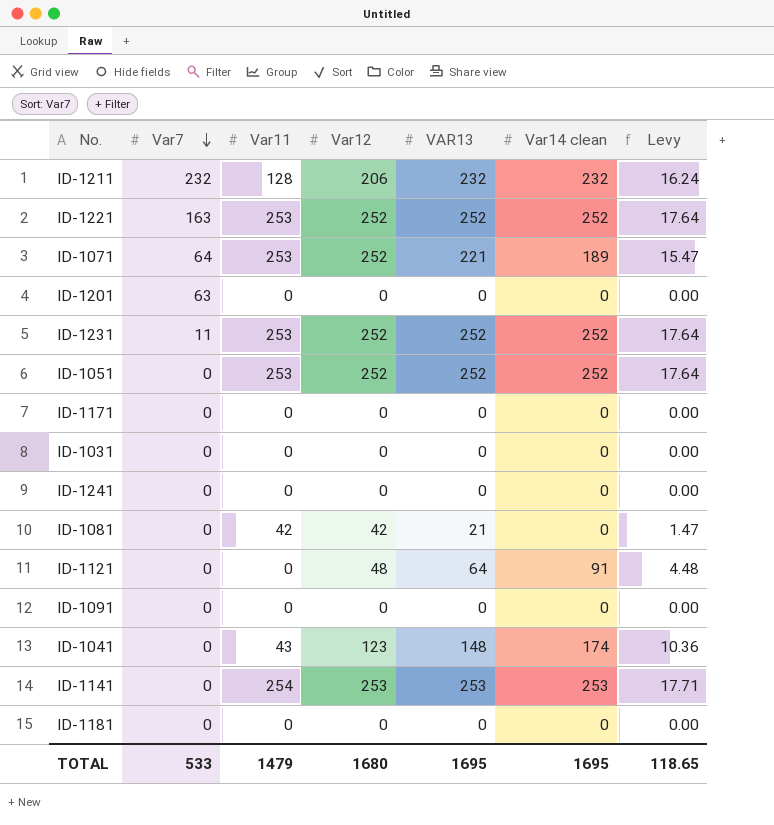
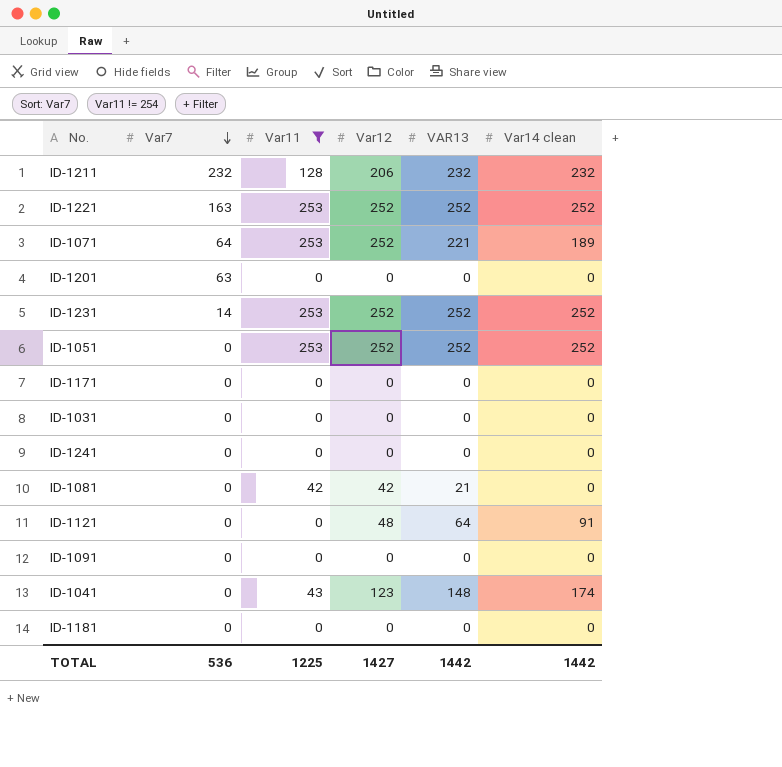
filter: none -> Var11 != 254
column Levy | formula: [VAR13] * 0.07 -> none
ID-1231 | Var7: 11 -> 14
TOTAL | Var7: 533 -> 536
TOTAL | Var11: 1479 -> 1225
TOTAL | Var12: 1680 -> 1427
TOTAL | VAR13: 1695 -> 1442
TOTAL | Var14 clean: 1695 -> 1442

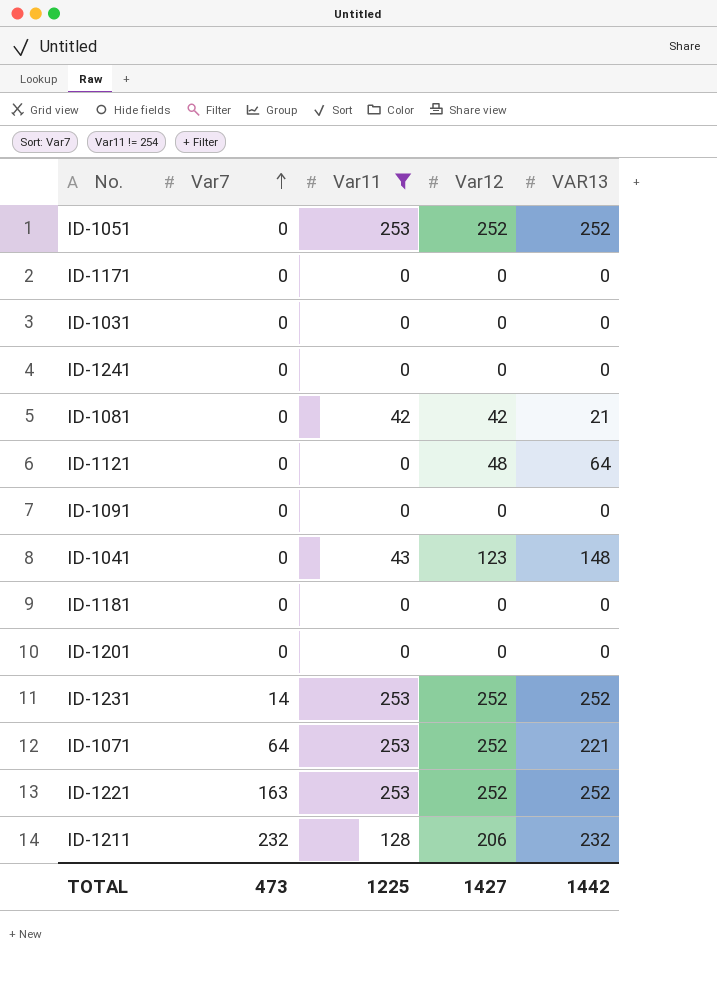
row order: Var7 descending -> Var7 ascending
column Var14 clean | position: 6 -> none
ID-1201 | Var7: 63 -> 0
TOTAL | Var7: 536 -> 473

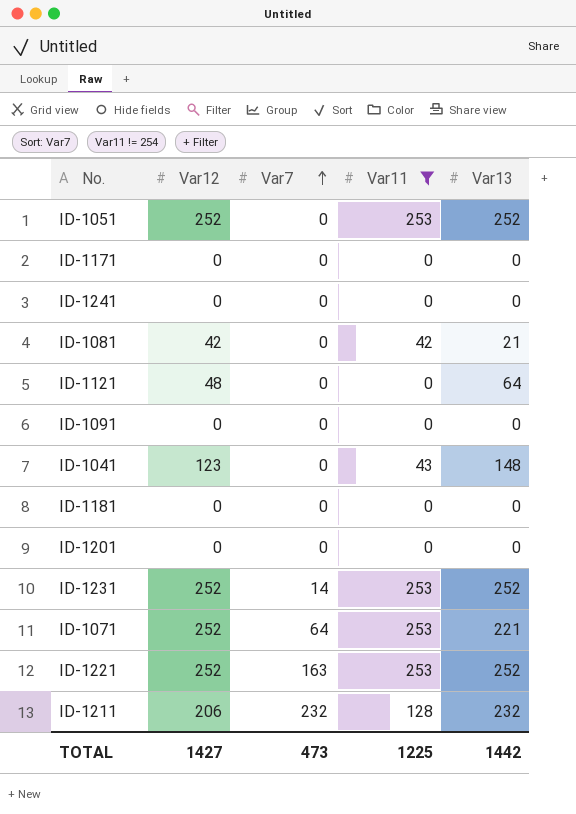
column Var12 | position: 4 -> 2
column name: VAR13 -> Var13
row ID-1031: 0 | 0 | 0 | 0 -> none

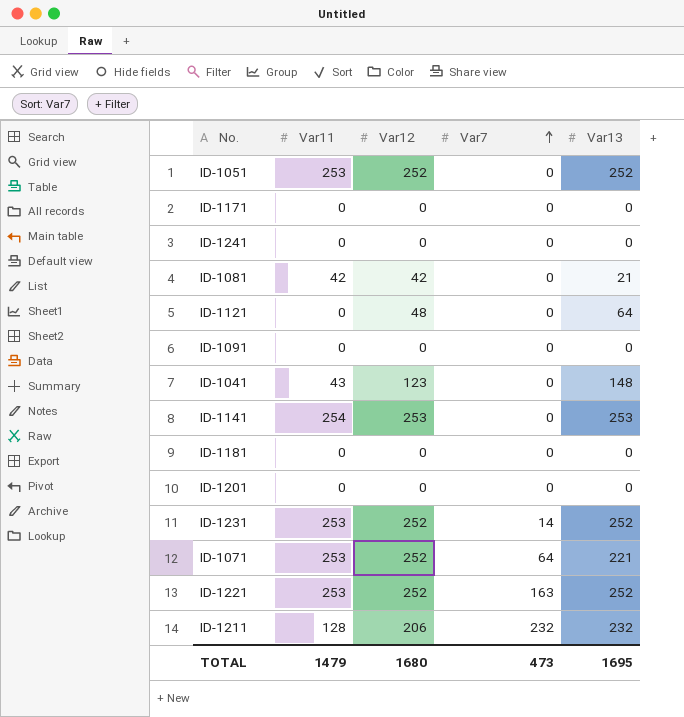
filter: Var11 != 254 -> none
column Var11 | position: 4 -> 2
TOTAL | Var11: 1225 -> 1479
TOTAL | Var12: 1427 -> 1680
TOTAL | Var13: 1442 -> 1695

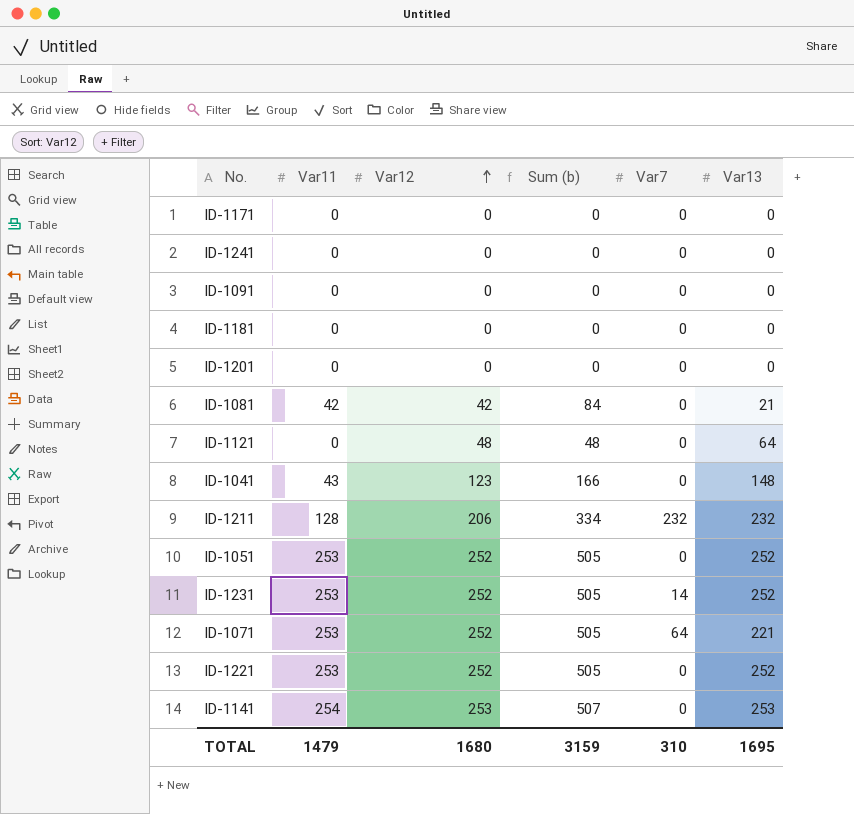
row order: Var7 ascending -> Var12 ascending
column Sum (b) | formula: none -> [Var11] + [Var12]
ID-1221 | Var7: 163 -> 0
TOTAL | Var7: 473 -> 310

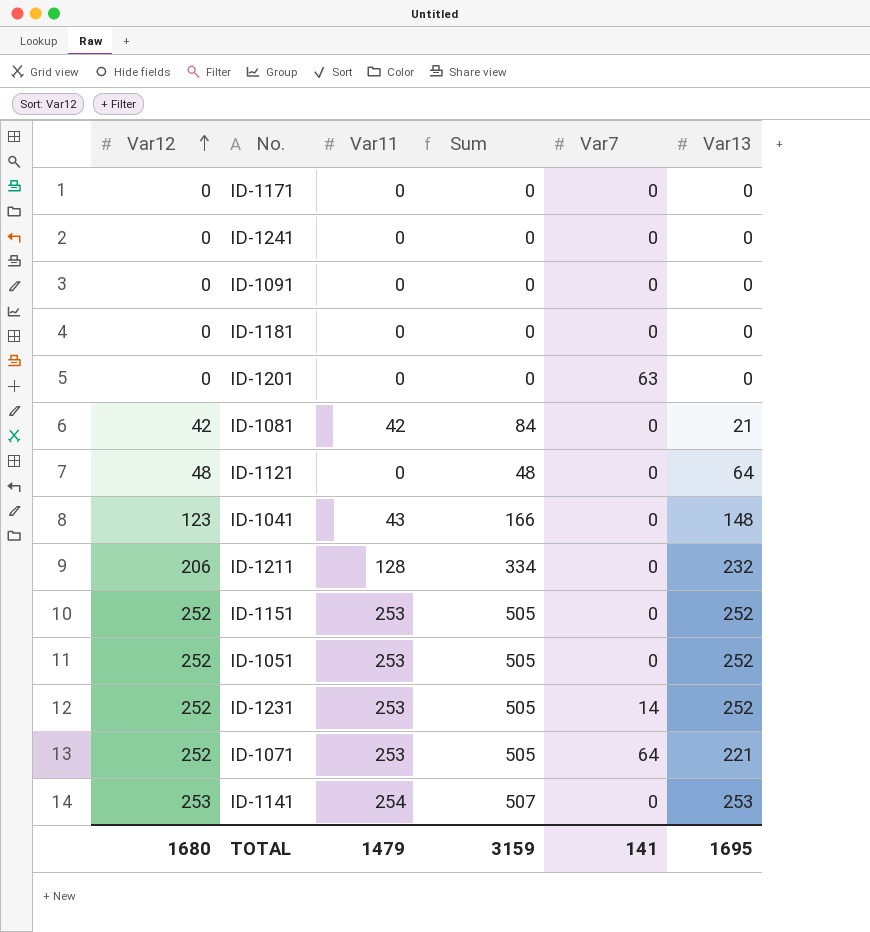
column Var12 | position: 3 -> 1
column name: Sum (b) -> Sum
row ID-1221: 253 | 252 | 505 | 0 | 252 -> none
ID-1201 | Var7: 0 -> 63
ID-1211 | Var7: 232 -> 0
row ID-1151: none -> 252 | 253 | 505 | 0 | 252
TOTAL | Var7: 310 -> 141

